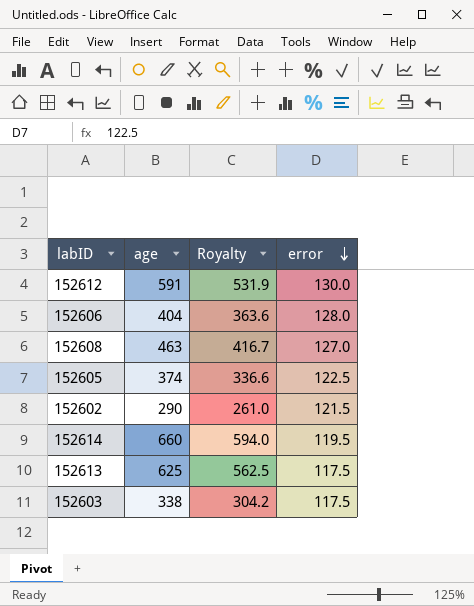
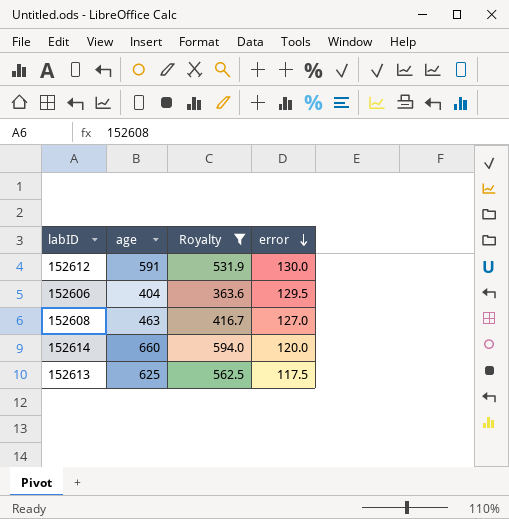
filter: none -> Royalty >= 363.6
152606 | error: 128.0 -> 129.5
152614 | error: 119.5 -> 120.0

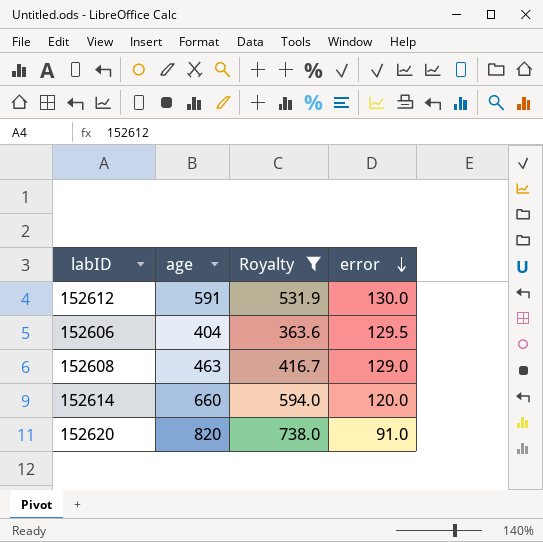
row 152613: 625 | 562.5 | 117.5 -> none
152608 | error: 127.0 -> 129.0
row 152620: none -> 820 | 738.0 | 91.0

